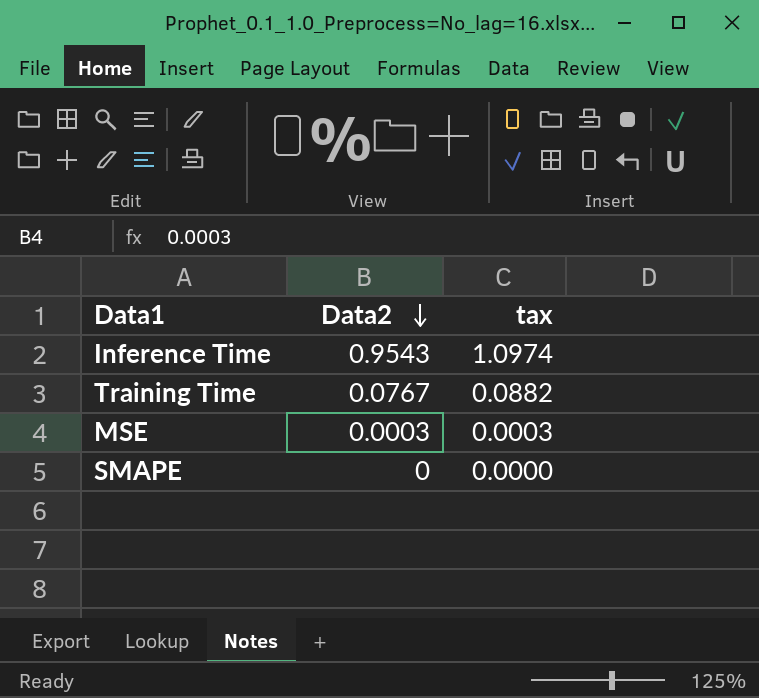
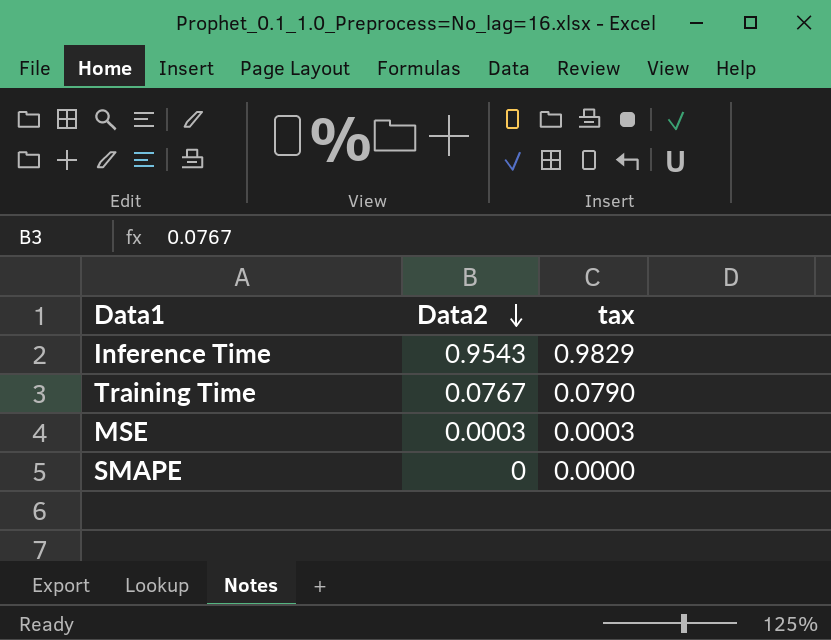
column tax | formula: [Data2] * 1.15 -> [Data2] * 1.03

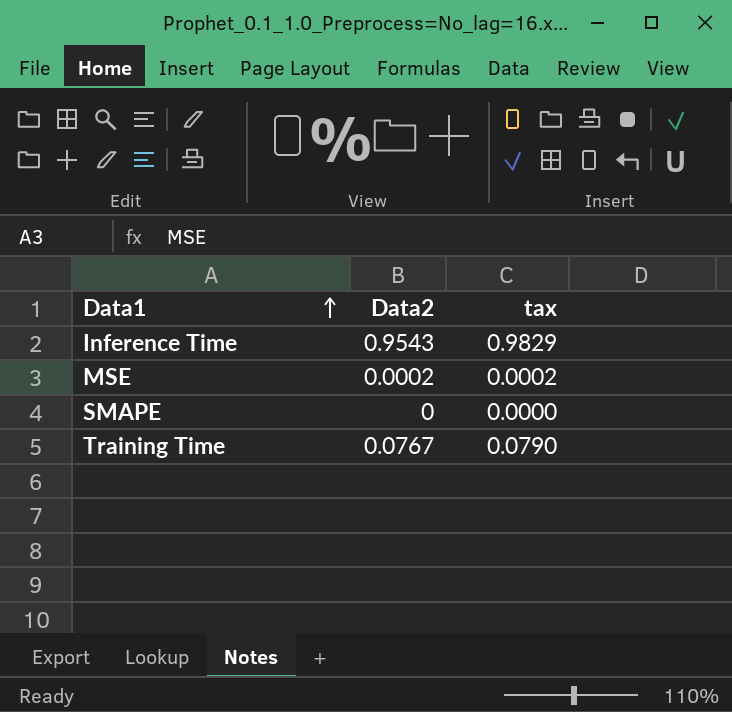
row order: Data2 descending -> Data1 ascending
MSE | Data2: 0.0003 -> 0.0002
MSE | tax: 0.0003 -> 0.0002

